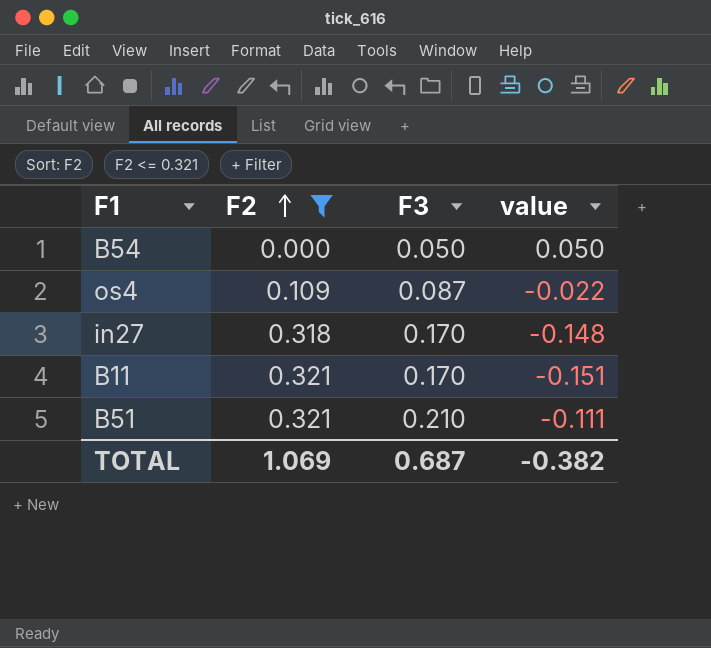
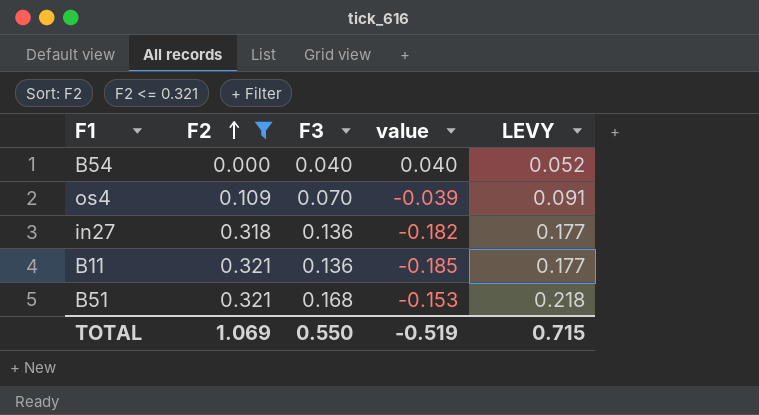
column LEVY | formula: none -> [F3] * 1.3
B54 | F3: 0.050 -> 0.040
B54 | value: 0.050 -> 0.040
os4 | F3: 0.087 -> 0.070
os4 | value: -0.022 -> -0.039
in27 | F3: 0.170 -> 0.136
in27 | value: -0.148 -> -0.182
B11 | F3: 0.170 -> 0.136
B11 | value: -0.151 -> -0.185
B51 | F3: 0.210 -> 0.168
B51 | value: -0.111 -> -0.153
TOTAL | F3: 0.687 -> 0.550
TOTAL | value: -0.382 -> -0.519

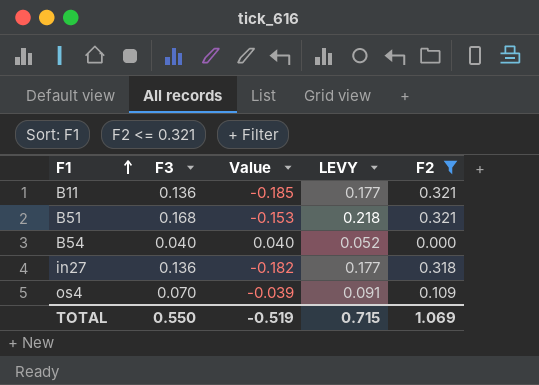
row order: F2 ascending -> F1 ascending
column name: value -> Value
column F2 | position: 2 -> 5

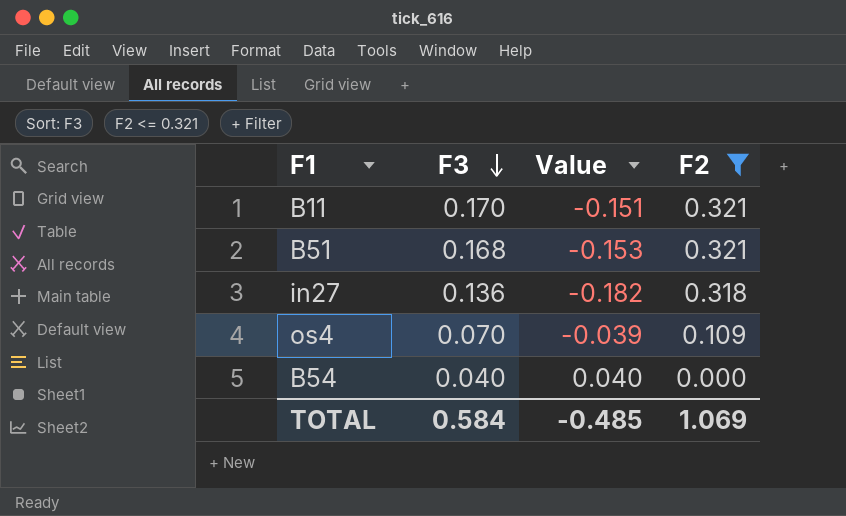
row order: F1 ascending -> F3 descending
column LEVY | formula: [F3] * 1.3 -> none
B11 | F3: 0.136 -> 0.170
B11 | Value: -0.185 -> -0.151
TOTAL | F3: 0.550 -> 0.584
TOTAL | Value: -0.519 -> -0.485

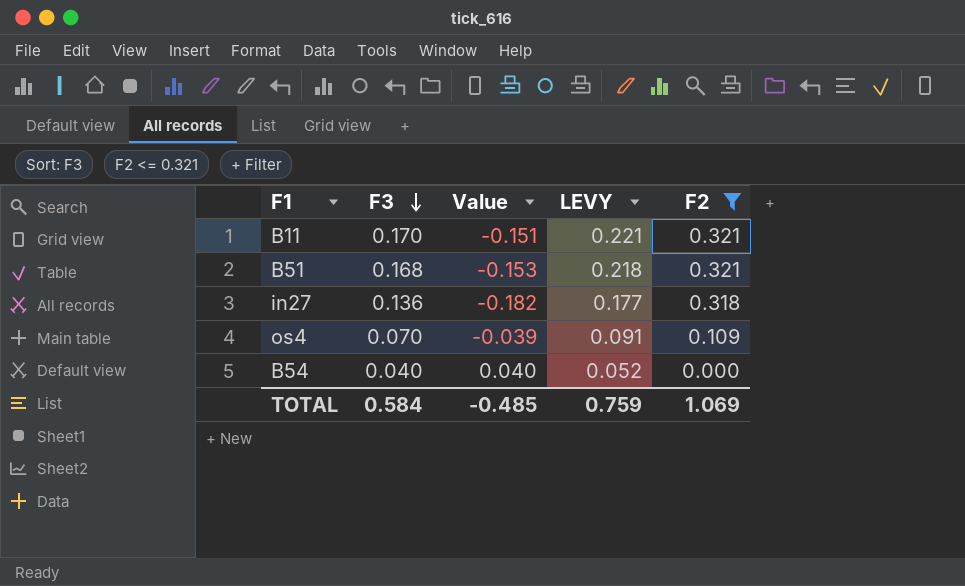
column LEVY | formula: none -> [F3] * 1.3

